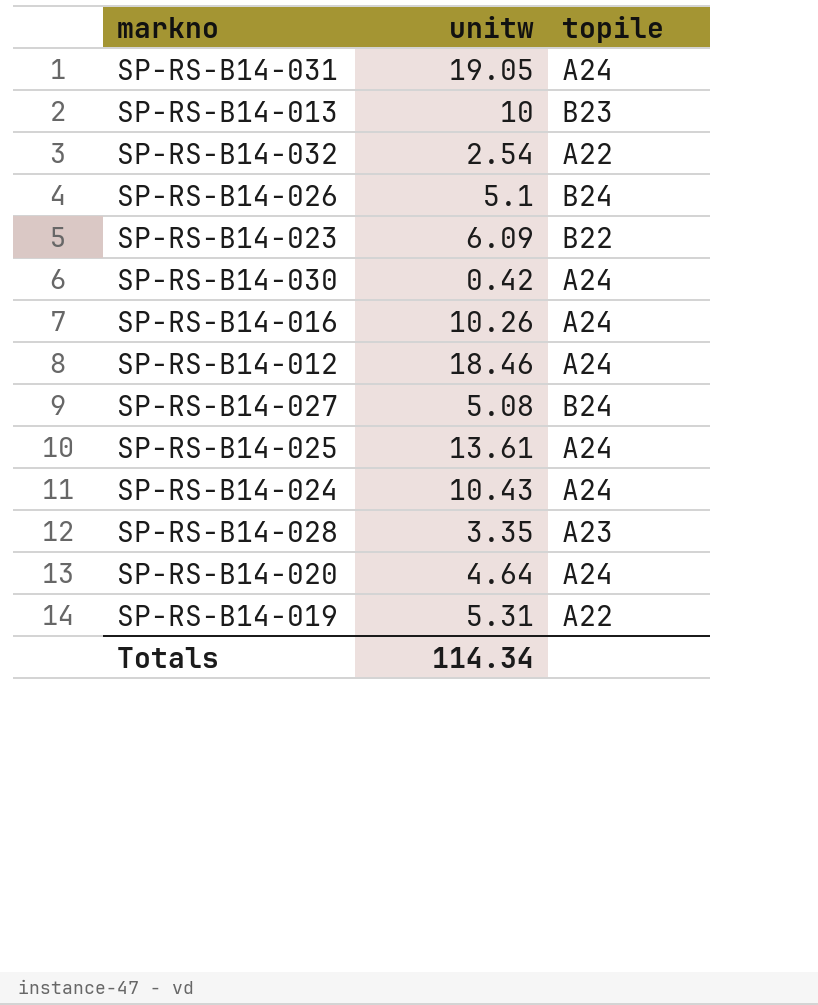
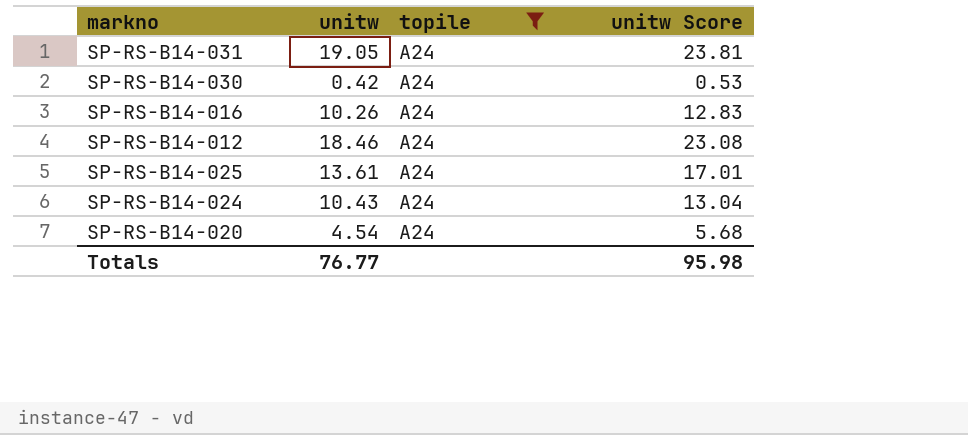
filter: none -> topile = A24
column unitw Score | formula: none -> [unitw] * 1.25
SP-RS-B14-020 | unitw: 4.64 -> 4.54
Totals | unitw: 114.34 -> 76.77

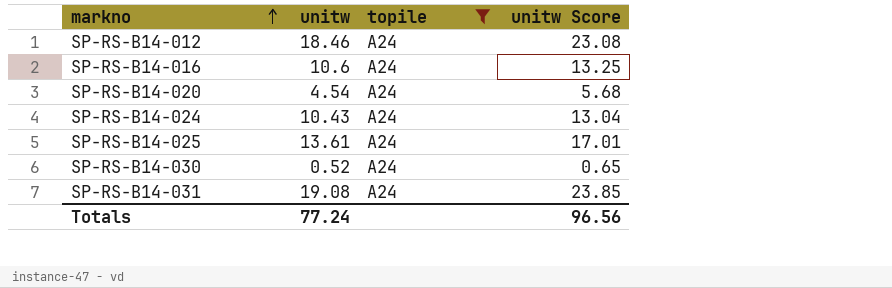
row order: none -> markno ascending
SP-RS-B14-016 | unitw: 10.26 -> 10.6
SP-RS-B14-016 | unitw Score: 12.83 -> 13.25
SP-RS-B14-030 | unitw: 0.42 -> 0.52
SP-RS-B14-030 | unitw Score: 0.53 -> 0.65
SP-RS-B14-031 | unitw: 19.05 -> 19.08
SP-RS-B14-031 | unitw Score: 23.81 -> 23.85
Totals | unitw: 76.77 -> 77.24
Totals | unitw Score: 95.98 -> 96.56

